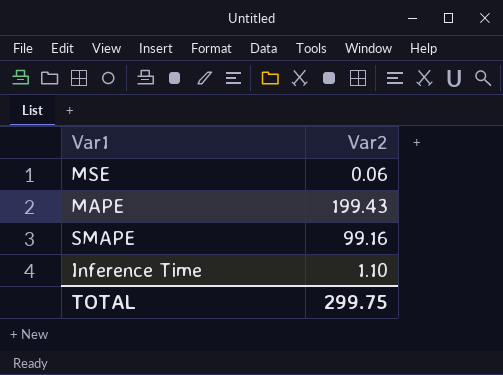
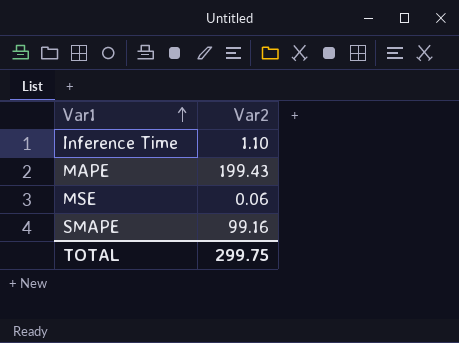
row order: none -> Var1 ascending

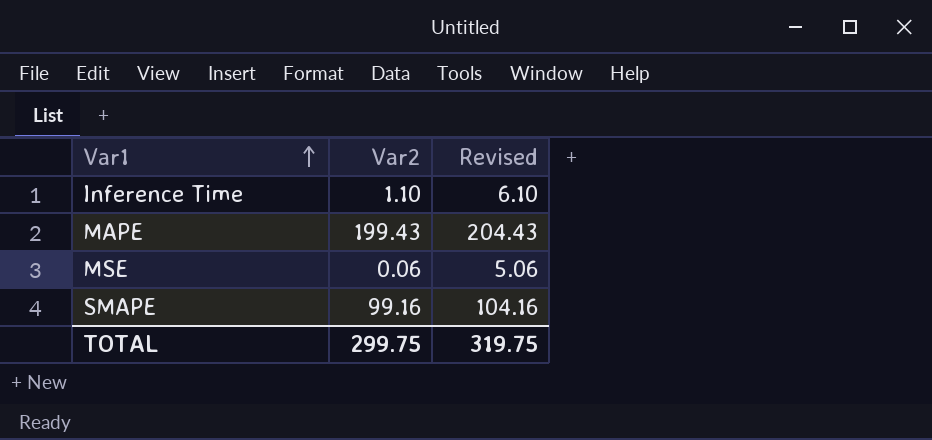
column Revised | formula: none -> [Var2] + 5

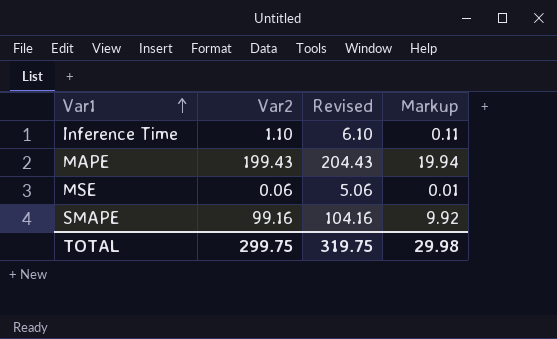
column Markup | formula: none -> [Var2] * 0.1

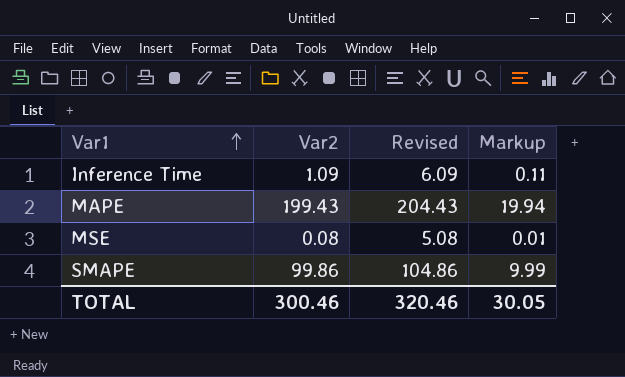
Inference Time | Var2: 1.10 -> 1.09
Inference Time | Revised: 6.10 -> 6.09
MSE | Var2: 0.06 -> 0.08
MSE | Revised: 5.06 -> 5.08
SMAPE | Var2: 99.16 -> 99.86
SMAPE | Revised: 104.16 -> 104.86
SMAPE | Markup: 9.92 -> 9.99
TOTAL | Var2: 299.75 -> 300.46
TOTAL | Revised: 319.75 -> 320.46
TOTAL | Markup: 29.98 -> 30.05

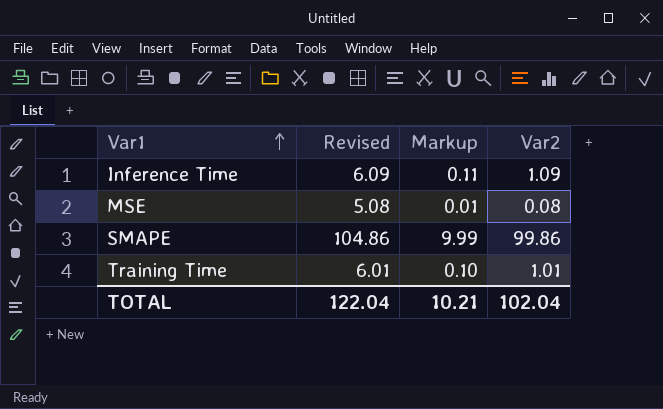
column Var2 | position: 2 -> 4
row MAPE: 199.43 | 204.43 | 19.94 -> none
row Training Time: none -> 6.01 | 0.10 | 1.01
TOTAL | Revised: 320.46 -> 122.04
TOTAL | Markup: 30.05 -> 10.21
TOTAL | Var2: 300.46 -> 102.04

